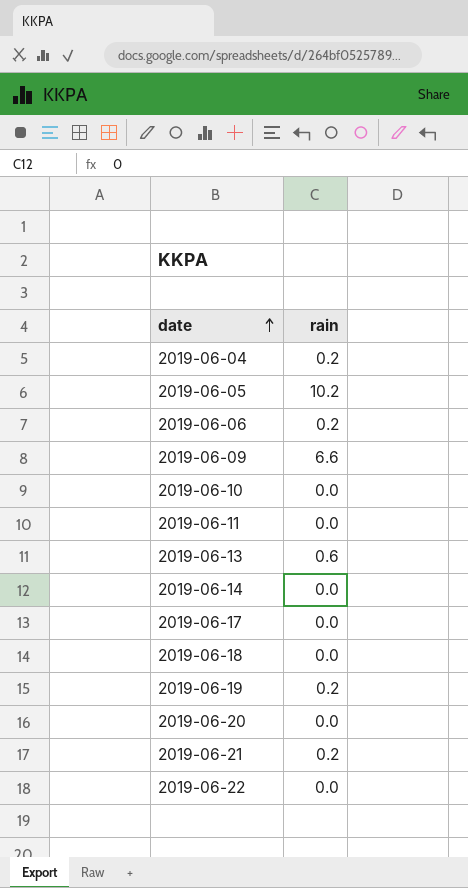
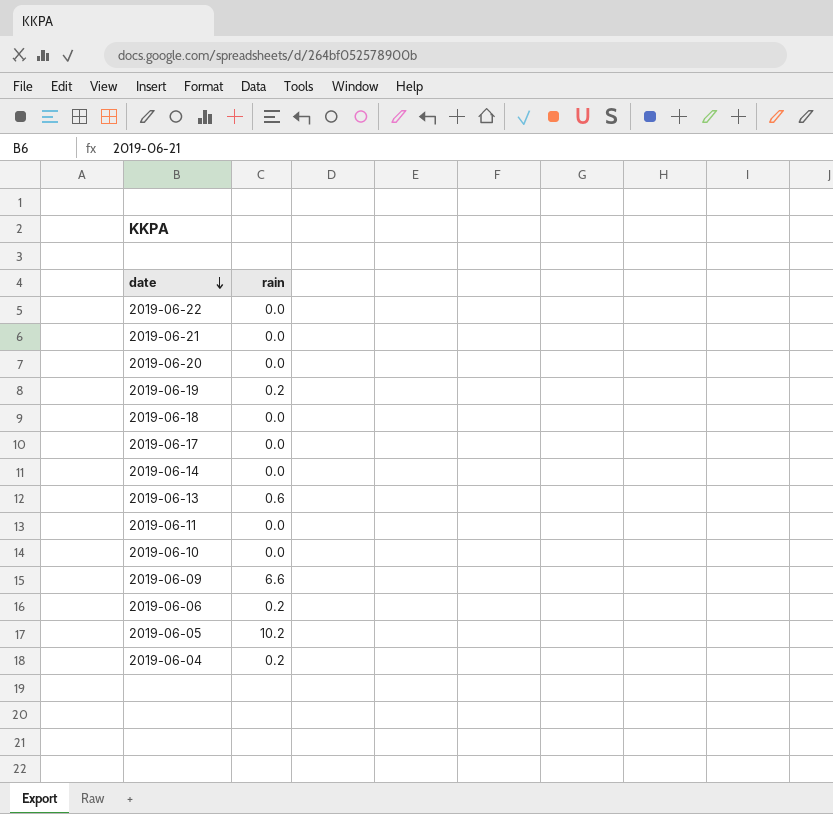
row order: date ascending -> date descending
2019-06-21 | rain: 0.2 -> 0.0

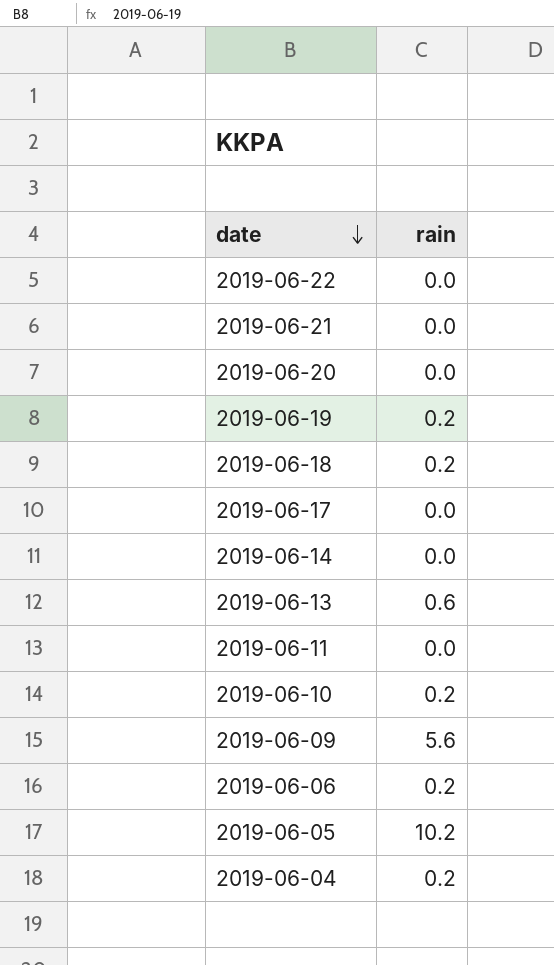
2019-06-18 | rain: 0.0 -> 0.2
2019-06-10 | rain: 0.0 -> 0.2
2019-06-09 | rain: 6.6 -> 5.6

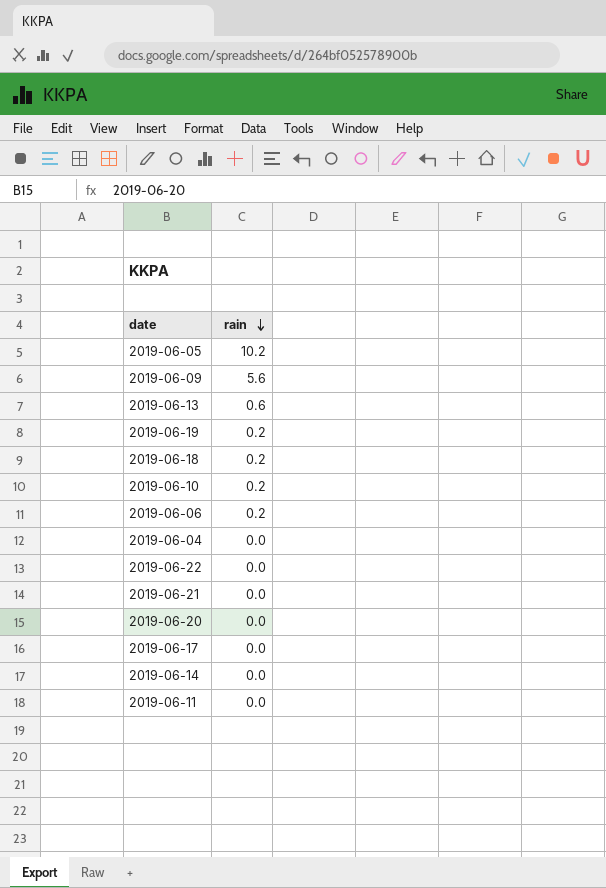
row order: date descending -> rain descending
2019-06-04 | rain: 0.2 -> 0.0

